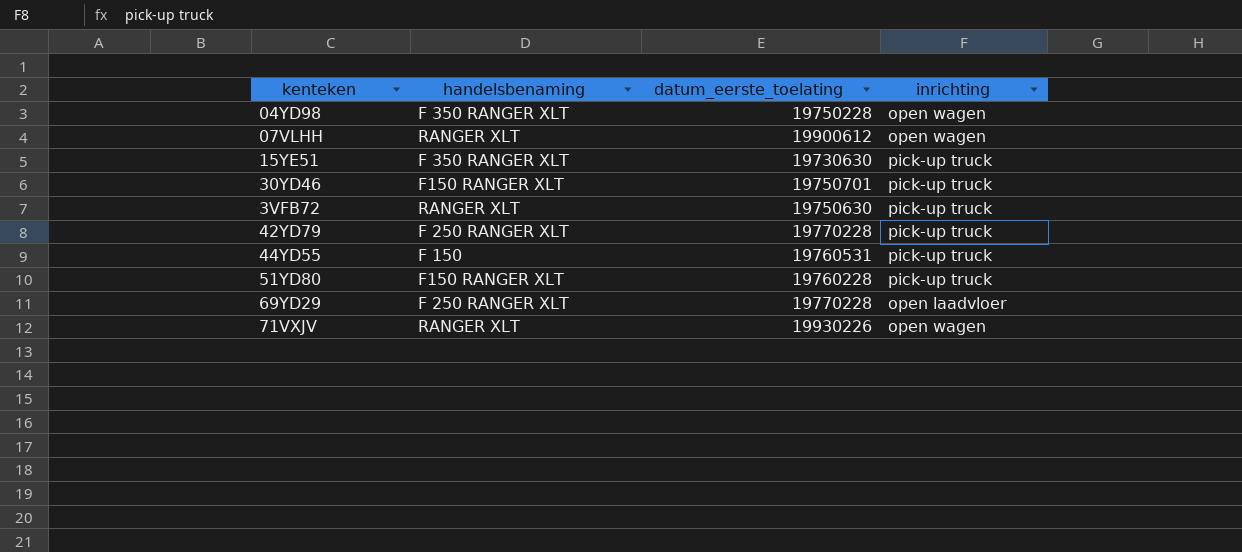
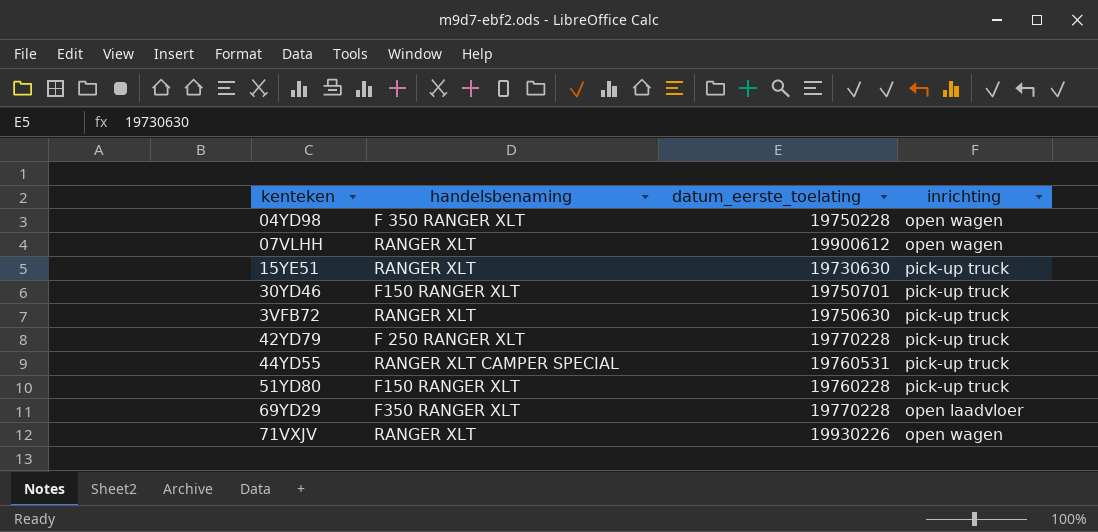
15YE51 | handelsbenaming: F 350 RANGER XLT -> RANGER XLT
44YD55 | handelsbenaming: F 150 -> RANGER XLT CAMPER SPECIAL
69YD29 | handelsbenaming: F 250 RANGER XLT -> F350 RANGER XLT

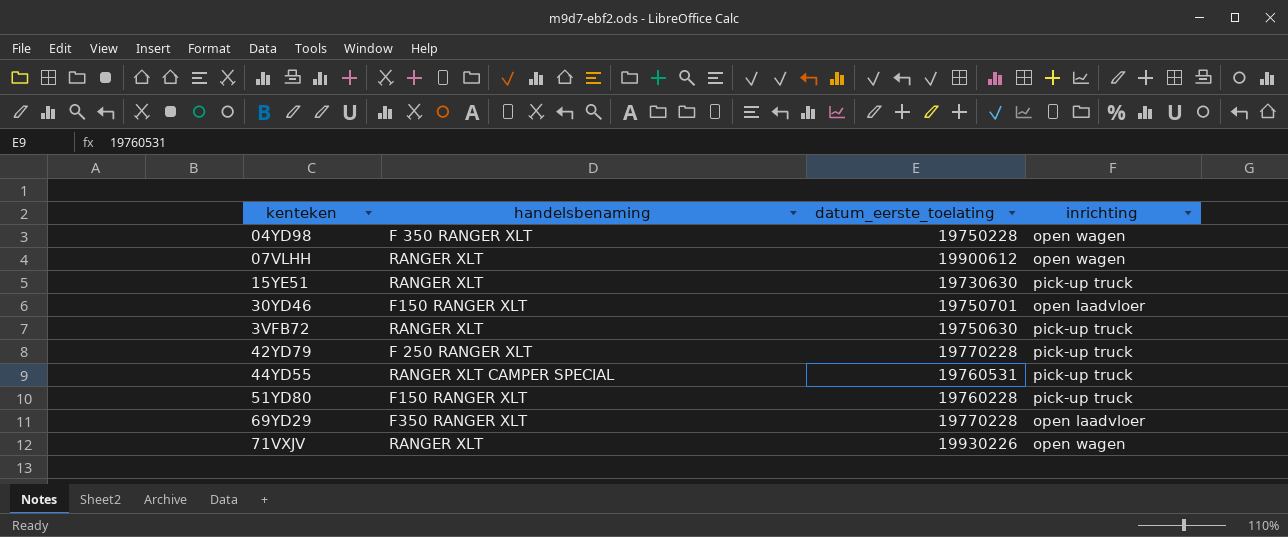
30YD46 | inrichting: pick-up truck -> open laadvloer

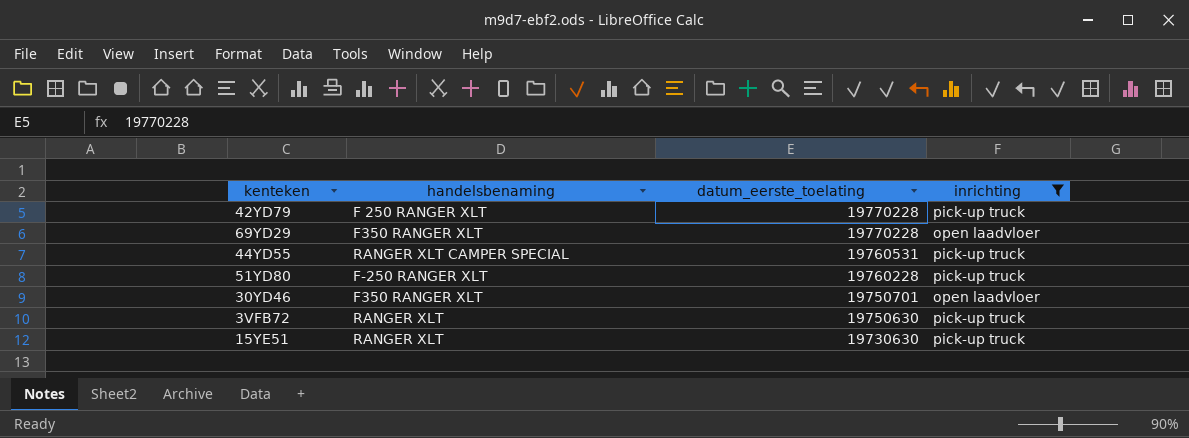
filter: none -> inrichting != open wagen
row order: none -> datum_eerste_toelating descending
51YD80 | handelsbenaming: F150 RANGER XLT -> F-250 RANGER XLT
30YD46 | handelsbenaming: F150 RANGER XLT -> F350 RANGER XLT

